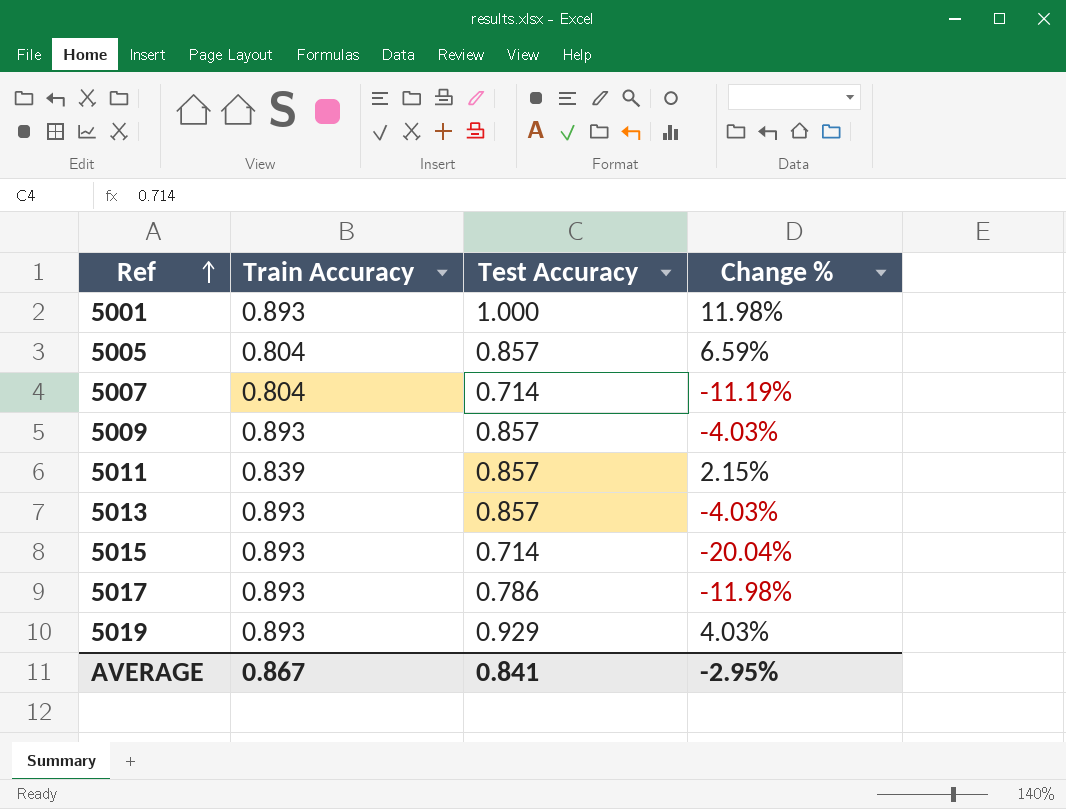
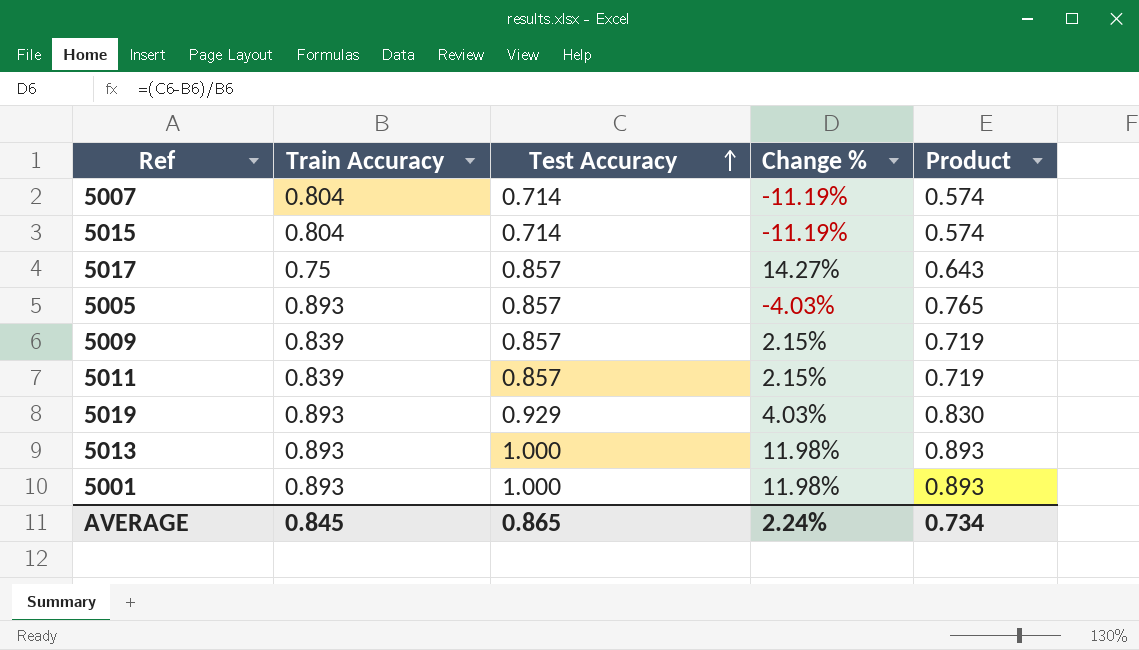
row order: Ref ascending -> Test Accuracy ascending
column Product | formula: none -> [Train Accuracy] * [Test Accuracy]
5015 | Train Accuracy: 0.893 -> 0.804
5015 | Change %: -20.04% -> -11.19%
5017 | Train Accuracy: 0.893 -> 0.75
5017 | Test Accuracy: 0.786 -> 0.857
5017 | Change %: -11.98% -> 14.27%
5005 | Train Accuracy: 0.804 -> 0.893
5005 | Change %: 6.59% -> -4.03%
5009 | Train Accuracy: 0.893 -> 0.839
5009 | Change %: -4.03% -> 2.15%
5013 | Test Accuracy: 0.857 -> 1.000
5013 | Change %: -4.03% -> 11.98%
AVERAGE | Train Accuracy: 0.867 -> 0.845
AVERAGE | Test Accuracy: 0.841 -> 0.865
AVERAGE | Change %: -2.95% -> 2.24%

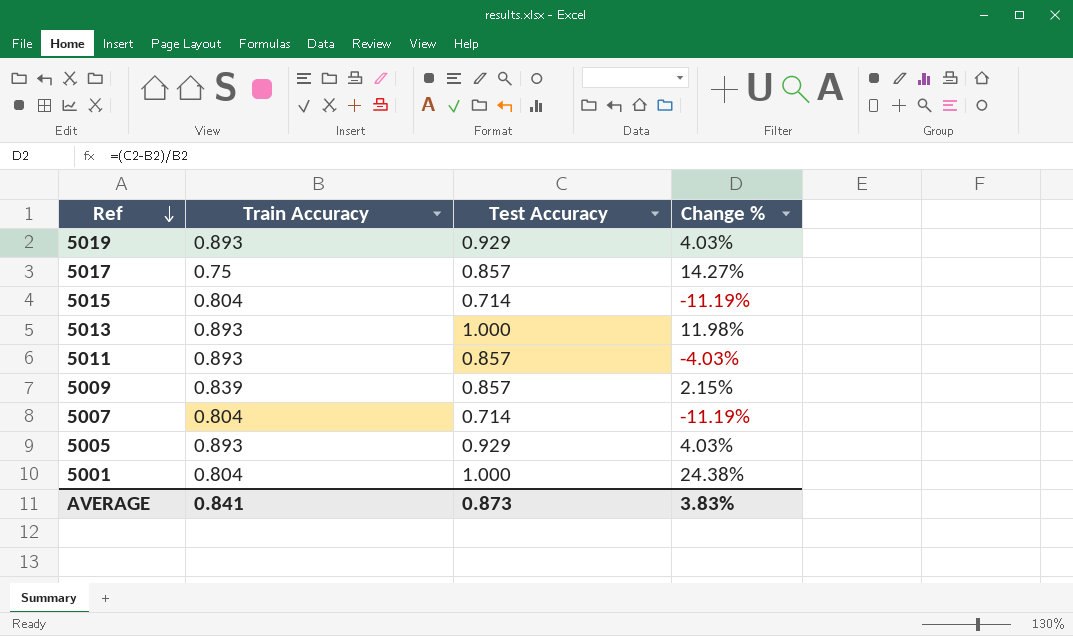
row order: Test Accuracy ascending -> Ref descending
column Product | formula: [Train Accuracy] * [Test Accuracy] -> none
5011 | Train Accuracy: 0.839 -> 0.893
5011 | Change %: 2.15% -> -4.03%
5005 | Test Accuracy: 0.857 -> 0.929
5005 | Change %: -4.03% -> 4.03%
5001 | Train Accuracy: 0.893 -> 0.804
5001 | Change %: 11.98% -> 24.38%
AVERAGE | Train Accuracy: 0.845 -> 0.841
AVERAGE | Test Accuracy: 0.865 -> 0.873
AVERAGE | Change %: 2.24% -> 3.83%

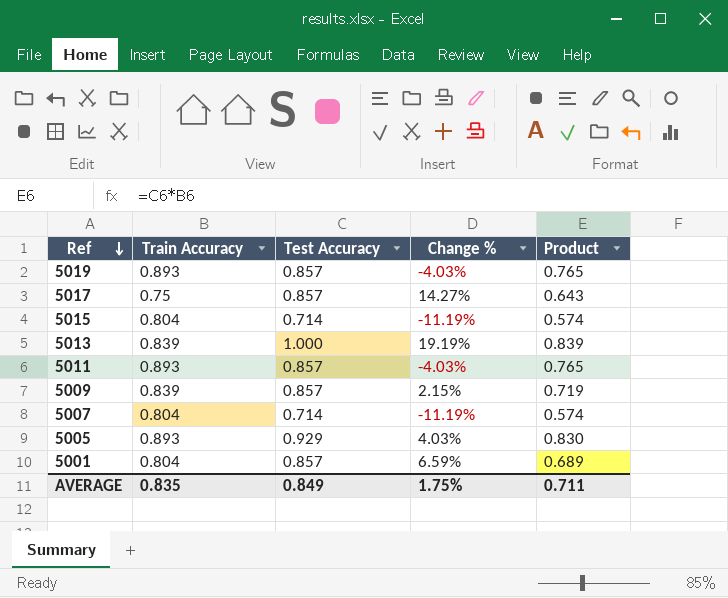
column Product | formula: none -> [Train Accuracy] * [Test Accuracy]
5019 | Test Accuracy: 0.929 -> 0.857
5019 | Change %: 4.03% -> -4.03%
5013 | Train Accuracy: 0.893 -> 0.839
5013 | Change %: 11.98% -> 19.19%
5001 | Test Accuracy: 1.000 -> 0.857
5001 | Change %: 24.38% -> 6.59%
AVERAGE | Train Accuracy: 0.841 -> 0.835
AVERAGE | Test Accuracy: 0.873 -> 0.849
AVERAGE | Change %: 3.83% -> 1.75%

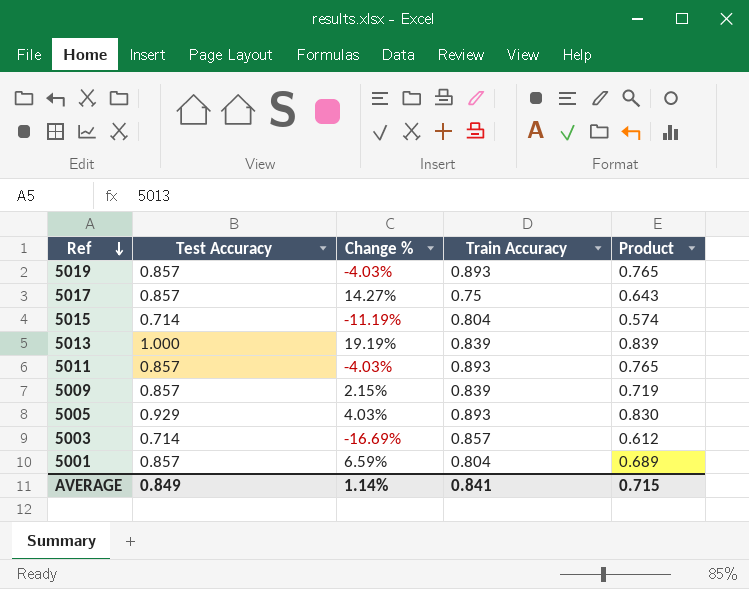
column Train Accuracy | position: 2 -> 4
row 5007: 0.804 | 0.714 | -11.19% | 0.574 -> none
row 5003: none -> 0.714 | -16.69% | 0.857 | 0.612
AVERAGE | Change %: 1.75% -> 1.14%
AVERAGE | Train Accuracy: 0.835 -> 0.841
AVERAGE | Product: 0.711 -> 0.715

